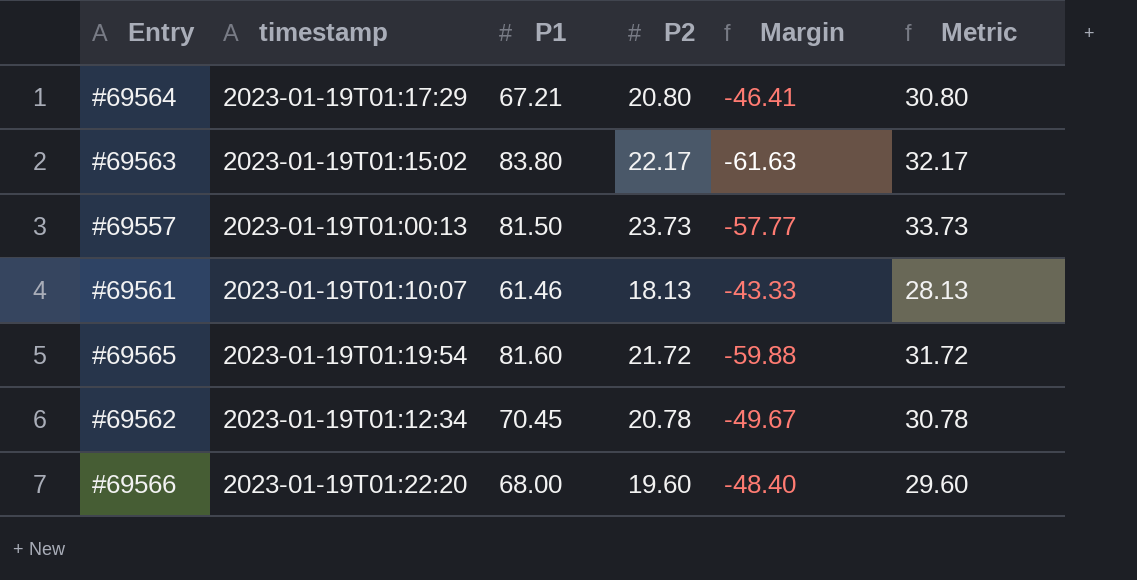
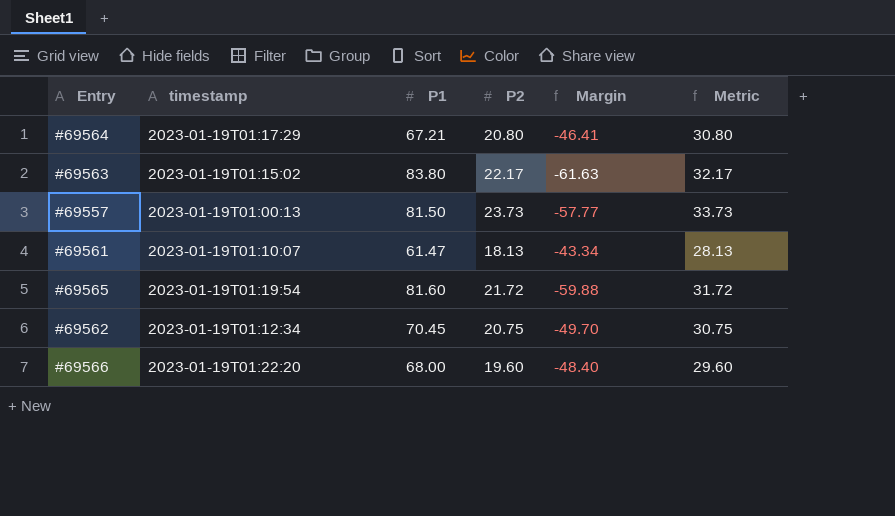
#69561 | P1: 61.46 -> 61.47
#69561 | Margin: -43.33 -> -43.34
#69562 | P2: 20.78 -> 20.75
#69562 | Margin: -49.67 -> -49.70
#69562 | Metric: 30.78 -> 30.75

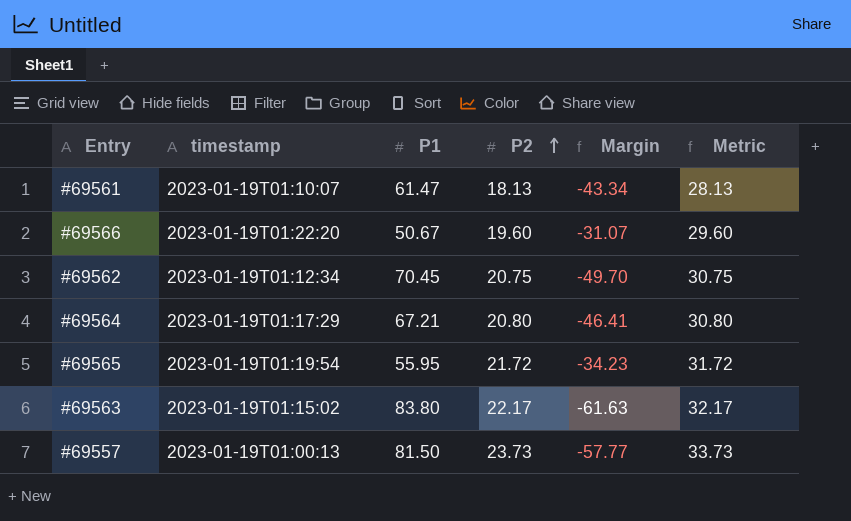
row order: none -> P2 ascending
#69566 | P1: 68.00 -> 50.67
#69566 | Margin: -48.40 -> -31.07
#69565 | P1: 81.60 -> 55.95
#69565 | Margin: -59.88 -> -34.23

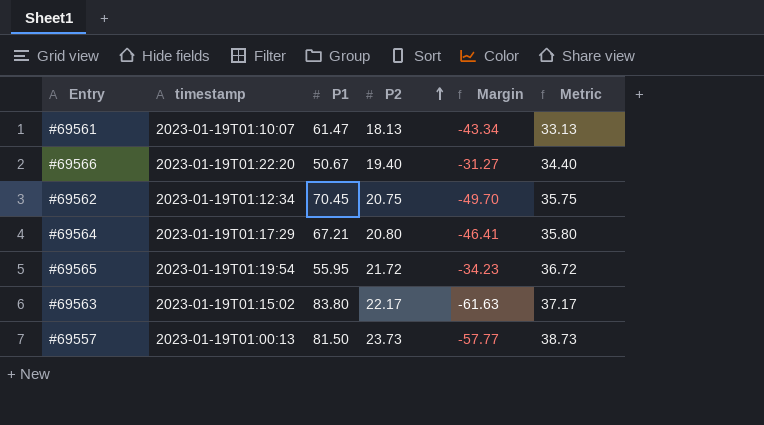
column Metric | formula: [P2] + 10 -> [P2] + 15
#69566 | P2: 19.60 -> 19.40
#69566 | Margin: -31.07 -> -31.27

